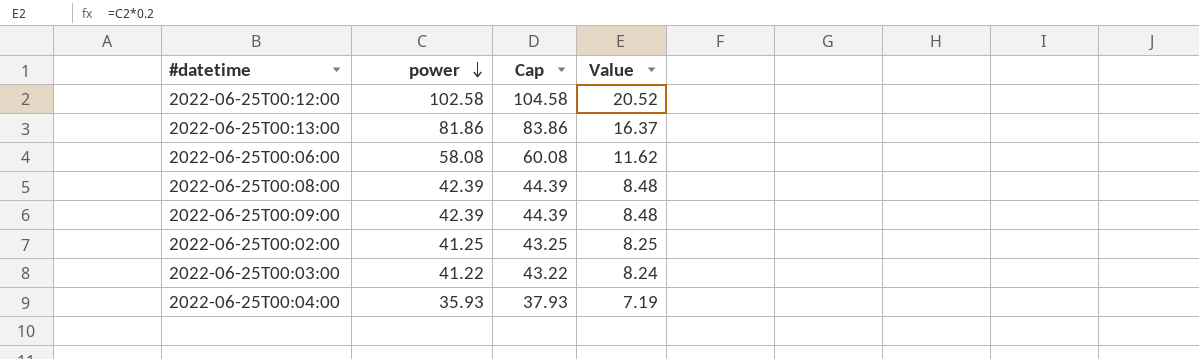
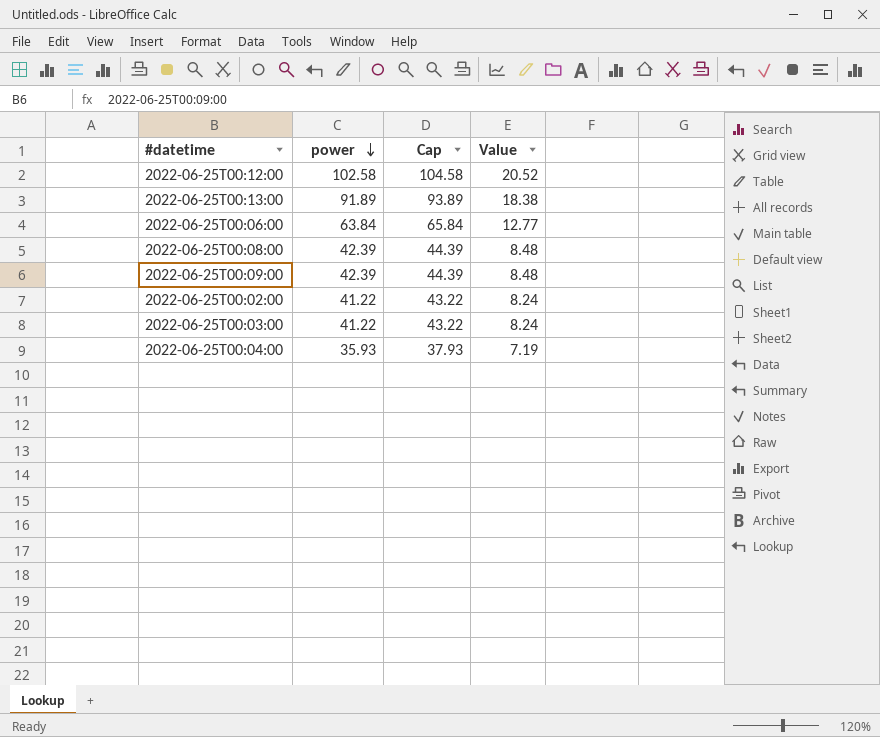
2022-06-25T00:13:00 | power: 81.86 -> 91.89
2022-06-25T00:13:00 | Cap: 83.86 -> 93.89
2022-06-25T00:13:00 | Value: 16.37 -> 18.38
2022-06-25T00:06:00 | power: 58.08 -> 63.84
2022-06-25T00:06:00 | Cap: 60.08 -> 65.84
2022-06-25T00:06:00 | Value: 11.62 -> 12.77
2022-06-25T00:02:00 | power: 41.25 -> 41.22
2022-06-25T00:02:00 | Cap: 43.25 -> 43.22
2022-06-25T00:02:00 | Value: 8.25 -> 8.24

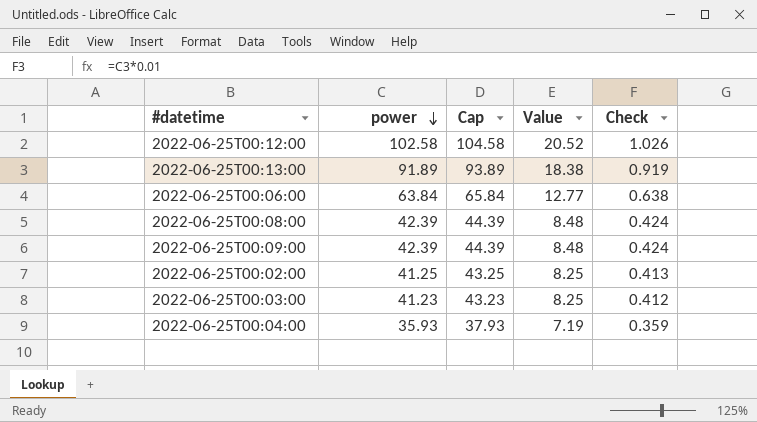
column Check | formula: none -> [power] * 0.01
2022-06-25T00:02:00 | power: 41.22 -> 41.25
2022-06-25T00:02:00 | Cap: 43.22 -> 43.25
2022-06-25T00:02:00 | Value: 8.24 -> 8.25
2022-06-25T00:03:00 | power: 41.22 -> 41.23
2022-06-25T00:03:00 | Cap: 43.22 -> 43.23
2022-06-25T00:03:00 | Value: 8.24 -> 8.25

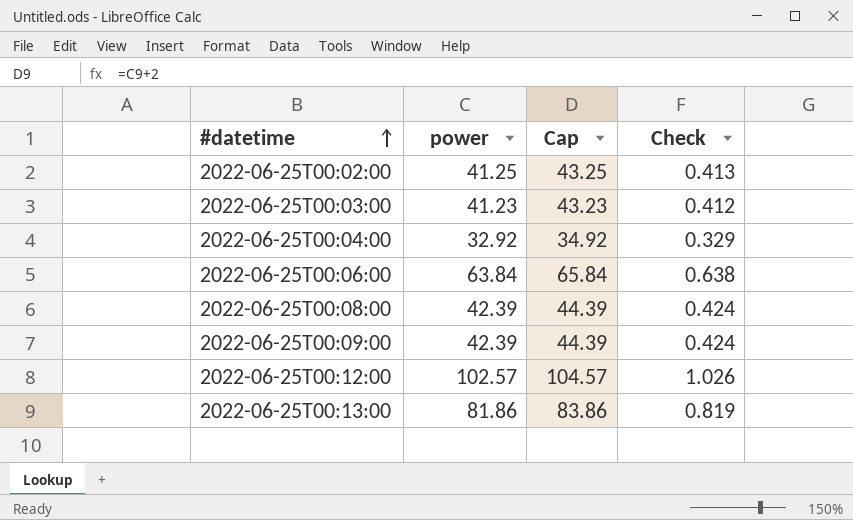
row order: power descending -> #datetime ascending
column Value | formula: [power] * 0.2 -> none
2022-06-25T00:04:00 | power: 35.93 -> 32.92
2022-06-25T00:04:00 | Cap: 37.93 -> 34.92
2022-06-25T00:04:00 | Check: 0.359 -> 0.329
2022-06-25T00:12:00 | power: 102.58 -> 102.57
2022-06-25T00:12:00 | Cap: 104.58 -> 104.57
2022-06-25T00:13:00 | power: 91.89 -> 81.86
2022-06-25T00:13:00 | Cap: 93.89 -> 83.86
2022-06-25T00:13:00 | Check: 0.919 -> 0.819

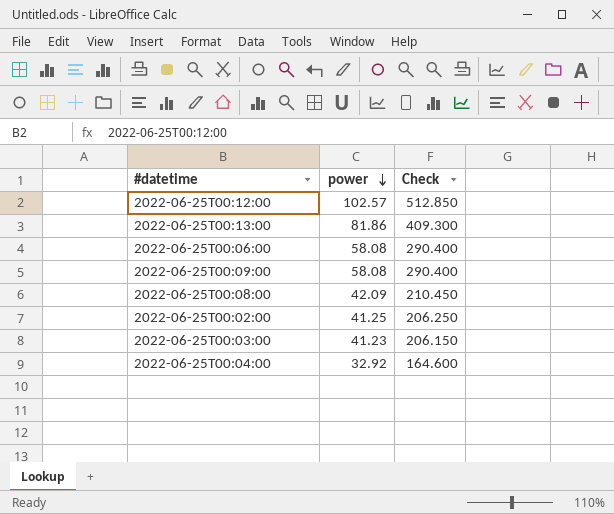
row order: #datetime ascending -> power descending
column Cap | formula: [power] + 2 -> none
column Check | formula: [power] * 0.01 -> [power] * 5
2022-06-25T00:06:00 | power: 63.84 -> 58.08
2022-06-25T00:09:00 | power: 42.39 -> 58.08
2022-06-25T00:08:00 | power: 42.39 -> 42.09

